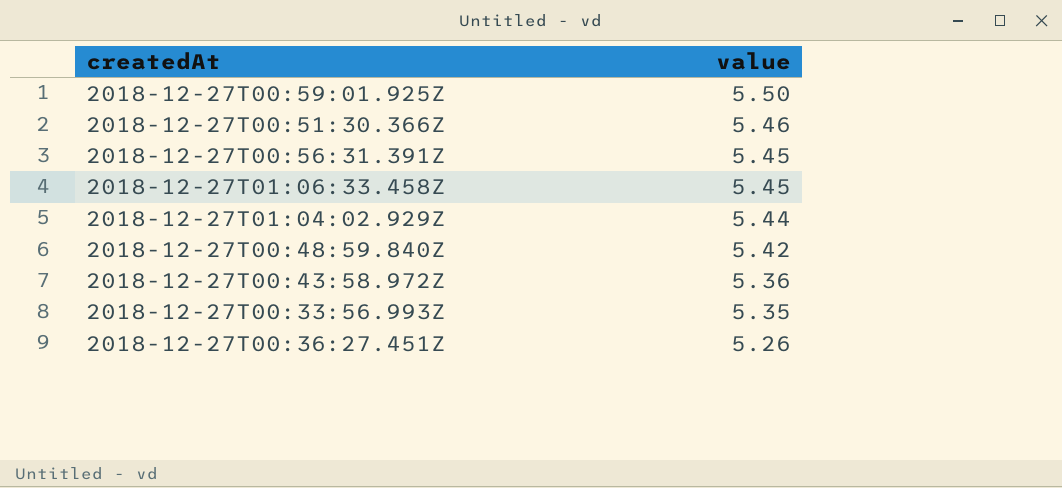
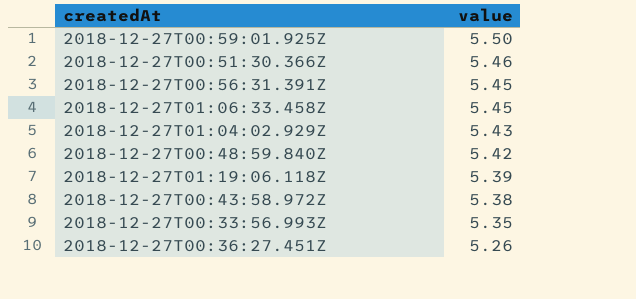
2018-12-27T01:04:02.929Z | value: 5.44 -> 5.43
row 2018-12-27T01:19:06.118Z: none -> 5.39
2018-12-27T00:43:58.972Z | value: 5.36 -> 5.38

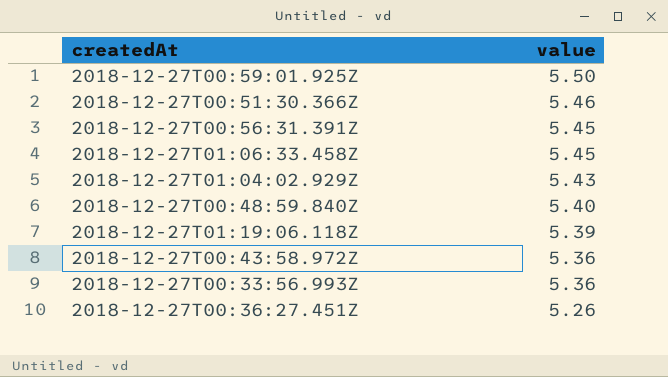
2018-12-27T00:48:59.840Z | value: 5.42 -> 5.40
2018-12-27T00:43:58.972Z | value: 5.38 -> 5.36
2018-12-27T00:33:56.993Z | value: 5.35 -> 5.36

